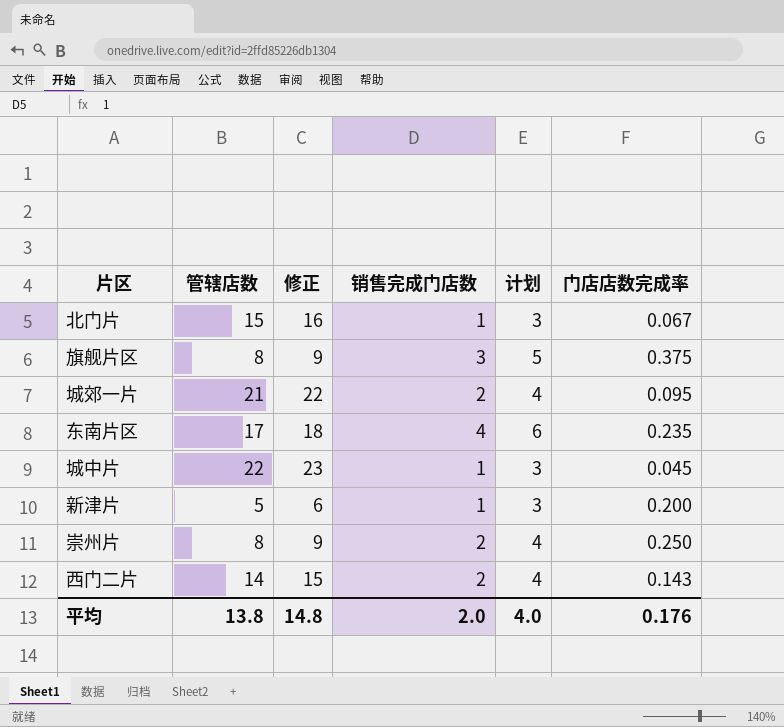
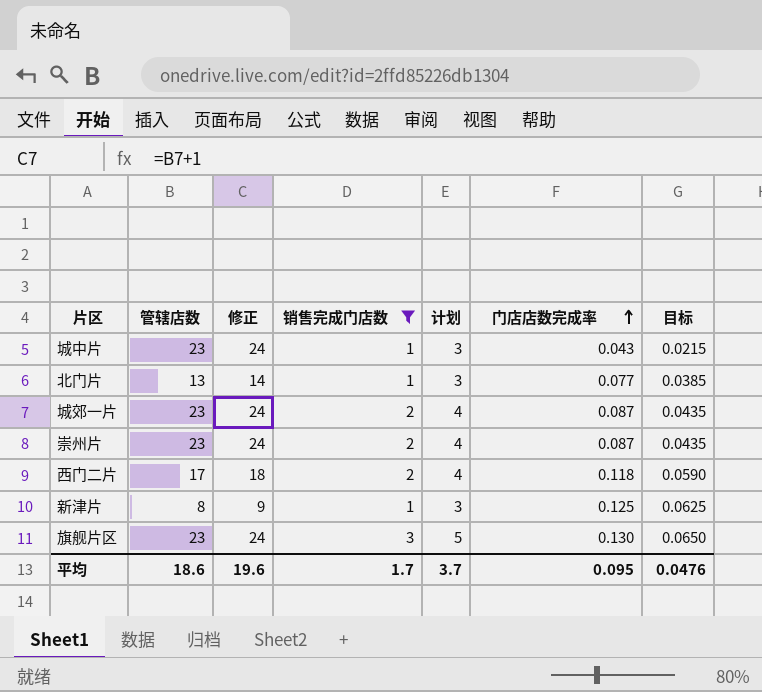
filter: none -> 销售完成门店数 != 4
row order: none -> 门店店数完成率 ascending
column 目标 | formula: none -> [门店店数完成率] * 0.5
城中片 | 管辖店数: 22 -> 23
城中片 | 修正: 23 -> 24
城中片 | 门店店数完成率: 0.045 -> 0.043
北门片 | 管辖店数: 15 -> 13
北门片 | 修正: 16 -> 14
北门片 | 门店店数完成率: 0.067 -> 0.077
城郊一片 | 管辖店数: 21 -> 23
城郊一片 | 修正: 22 -> 24
城郊一片 | 门店店数完成率: 0.095 -> 0.087
崇州片 | 管辖店数: 8 -> 23
崇州片 | 修正: 9 -> 24
崇州片 | 门店店数完成率: 0.250 -> 0.087
西门二片 | 管辖店数: 14 -> 17
西门二片 | 修正: 15 -> 18
西门二片 | 门店店数完成率: 0.143 -> 0.118
新津片 | 管辖店数: 5 -> 8
新津片 | 修正: 6 -> 9
新津片 | 门店店数完成率: 0.200 -> 0.125
旗舰片区 | 管辖店数: 8 -> 23
旗舰片区 | 修正: 9 -> 24
旗舰片区 | 门店店数完成率: 0.375 -> 0.130
平均 | 管辖店数: 13.8 -> 18.6
平均 | 修正: 14.8 -> 19.6
平均 | 销售完成门店数: 2.0 -> 1.7
平均 | 计划: 4.0 -> 3.7
平均 | 门店店数完成率: 0.176 -> 0.095

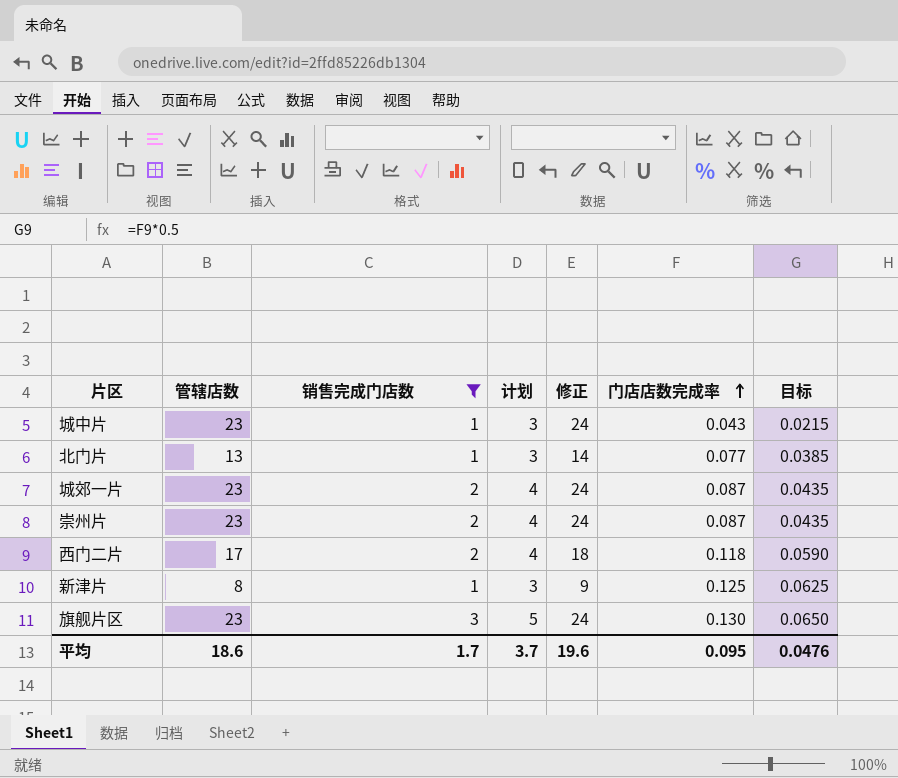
column 修正 | position: 3 -> 5

